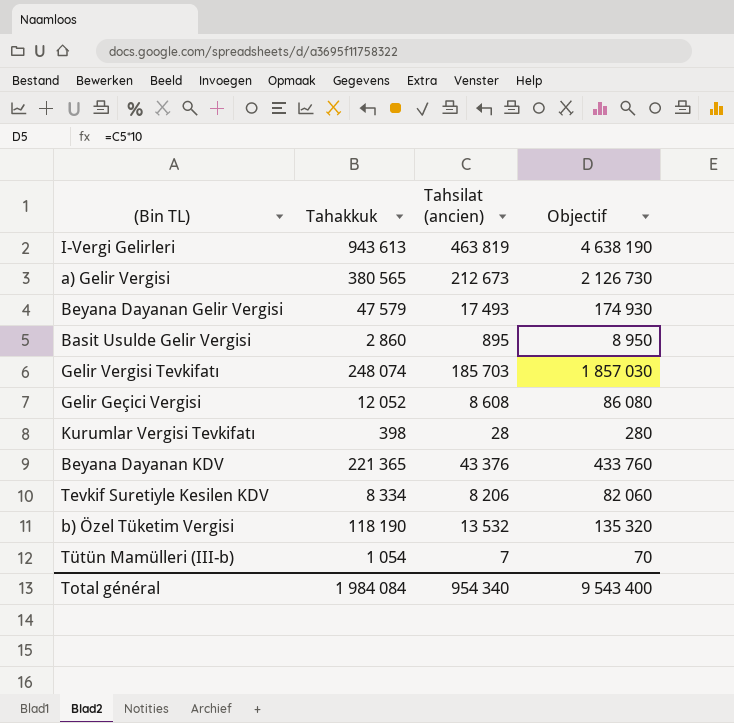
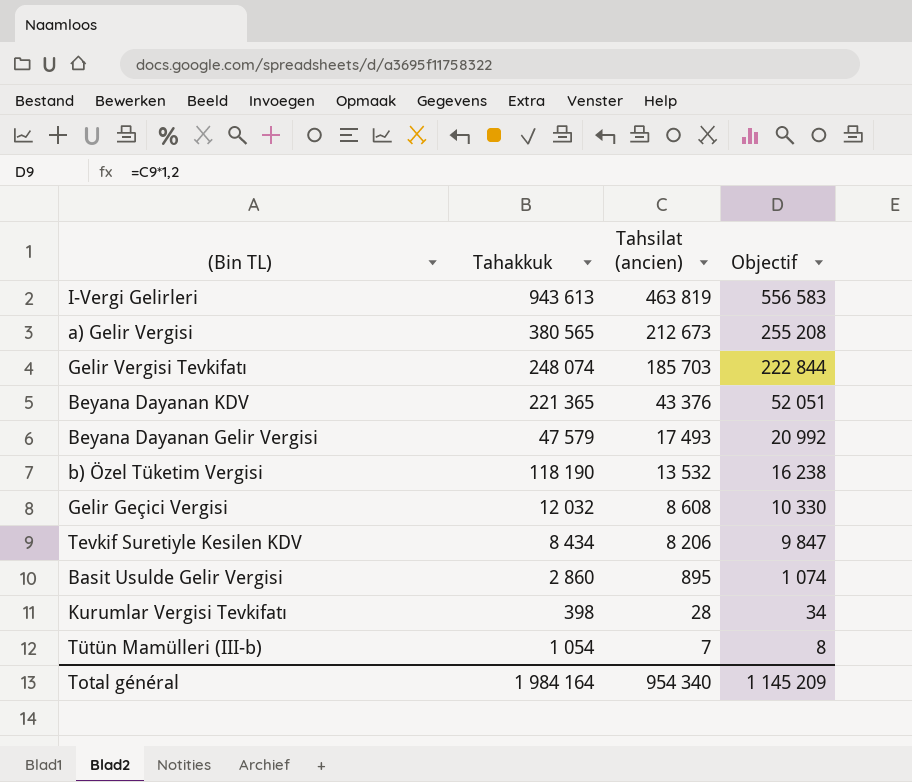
row order: none -> Tahsilat (ancien) descending
column Objectif | formula: [Tahsilat (ancien)] * 10 -> [Tahsilat (ancien)] * 1,2
Gelir Geçici Vergisi | Tahakkuk: 12 052 -> 12 032
Tevkif Suretiyle Kesilen KDV | Tahakkuk: 8 334 -> 8 434
Total général | Tahakkuk: 1 984 084 -> 1 984 164
Total général | Objectif: 9 543 400 -> 1 145 209

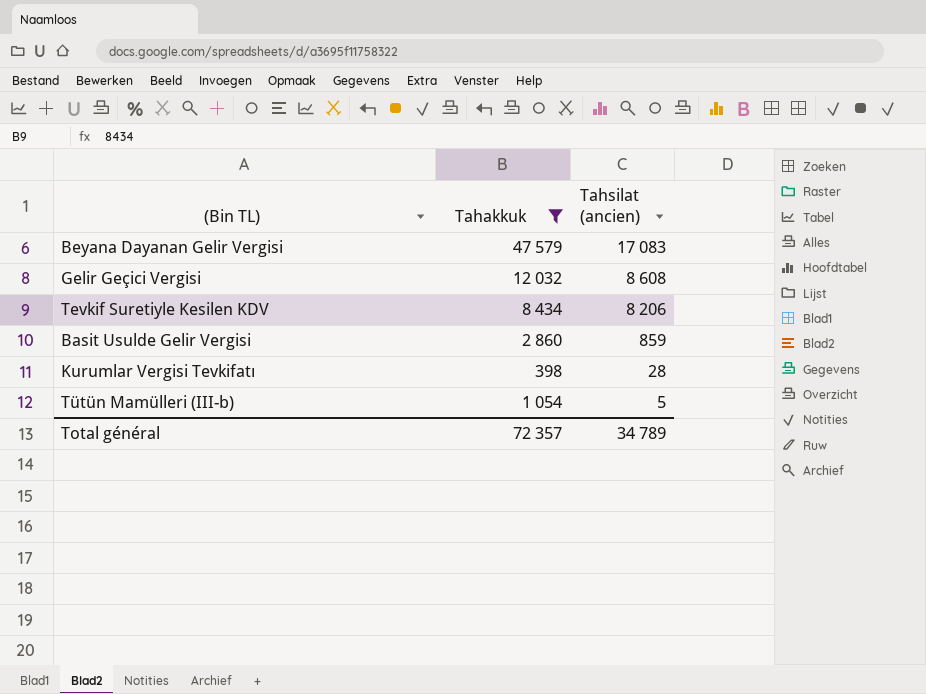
filter: none -> Tahakkuk <= 47 579
column Objectif | formula: [Tahsilat (ancien)] * 1,2 -> none
Beyana Dayanan Gelir Vergisi | Tahsilat (ancien): 17 493 -> 17 083
Basit Usulde Gelir Vergisi | Tahsilat (ancien): 895 -> 859
Tütün Mamülleri (III-b) | Tahsilat (ancien): 7 -> 5
Total général | Tahakkuk: 1 984 164 -> 72 357
Total général | Tahsilat (ancien): 954 340 -> 34 789

